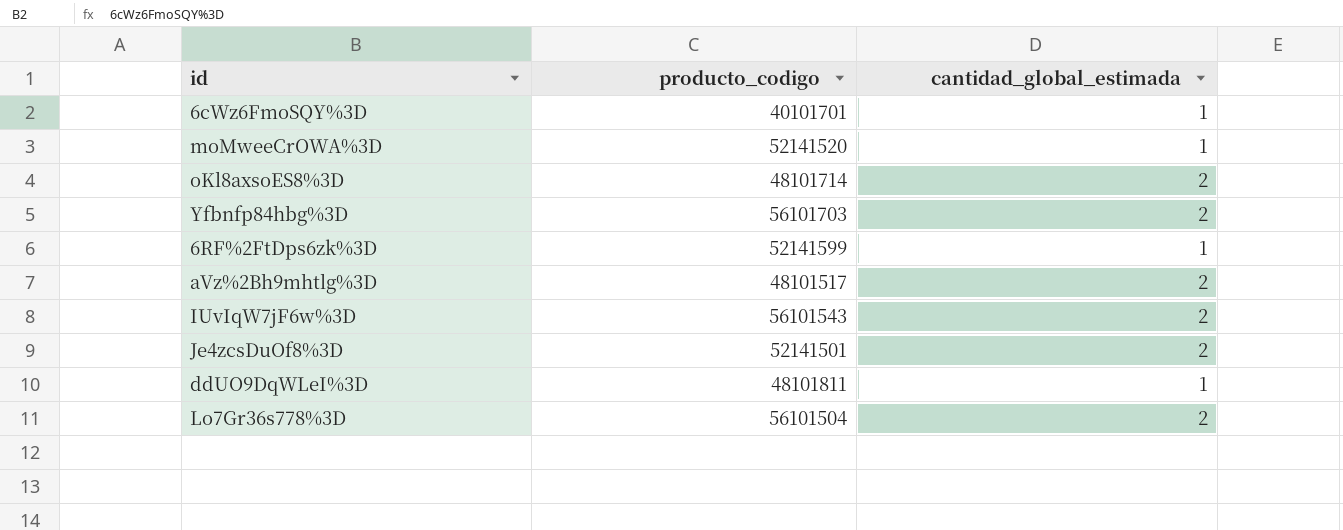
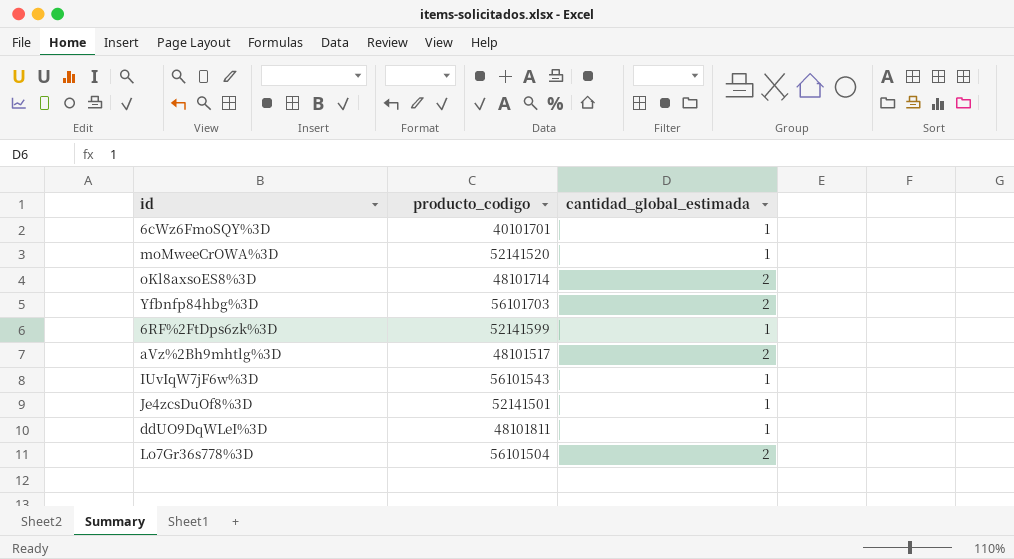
IUvIqW7jF6w%3D | cantidad_global_estimada: 2 -> 1
Je4zcsDuOf8%3D | cantidad_global_estimada: 2 -> 1

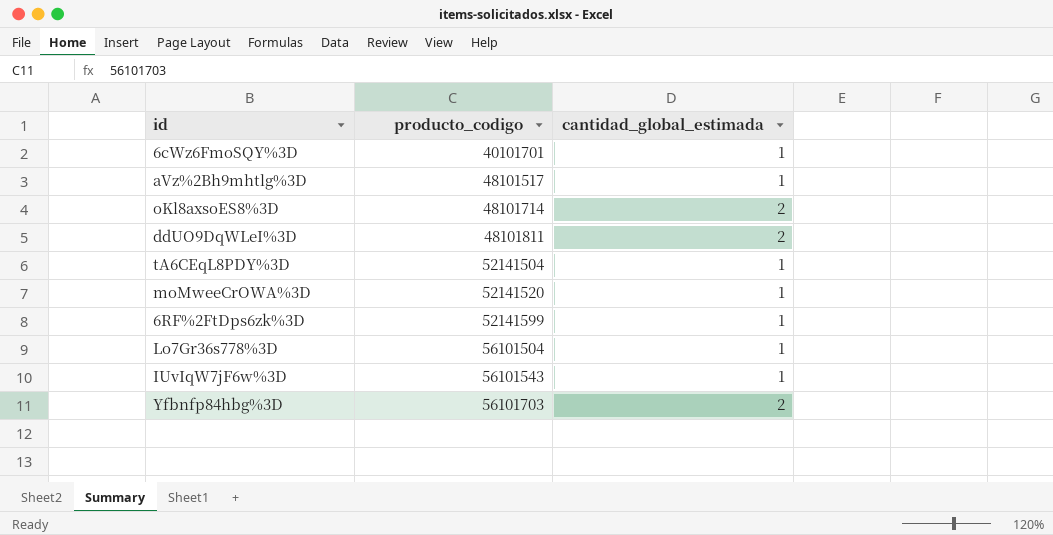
row order: none -> producto_codigo ascending
row Je4zcsDuOf8%3D: 52141501 | 1 -> none
aVz%2Bh9mhtlg%3D | cantidad_global_estimada: 2 -> 1
ddUO9DqWLeI%3D | cantidad_global_estimada: 1 -> 2
row tA6CEqL8PDY%3D: none -> 52141504 | 1
Lo7Gr36s778%3D | cantidad_global_estimada: 2 -> 1

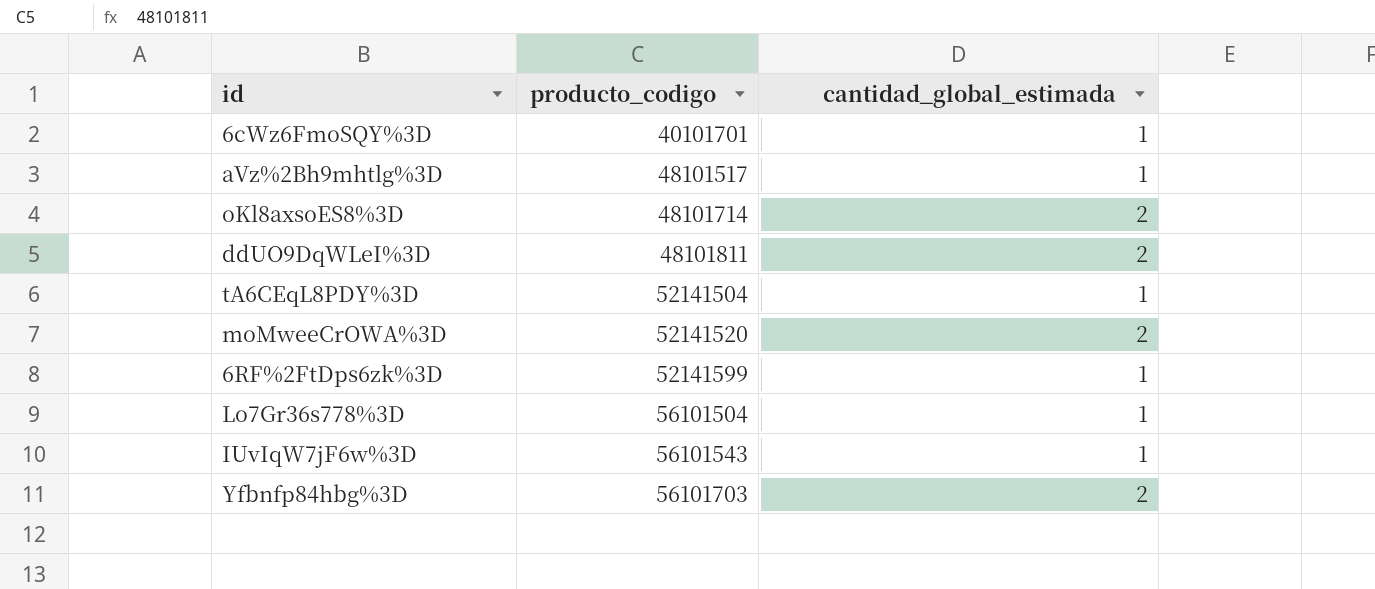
moMweeCrOWA%3D | cantidad_global_estimada: 1 -> 2

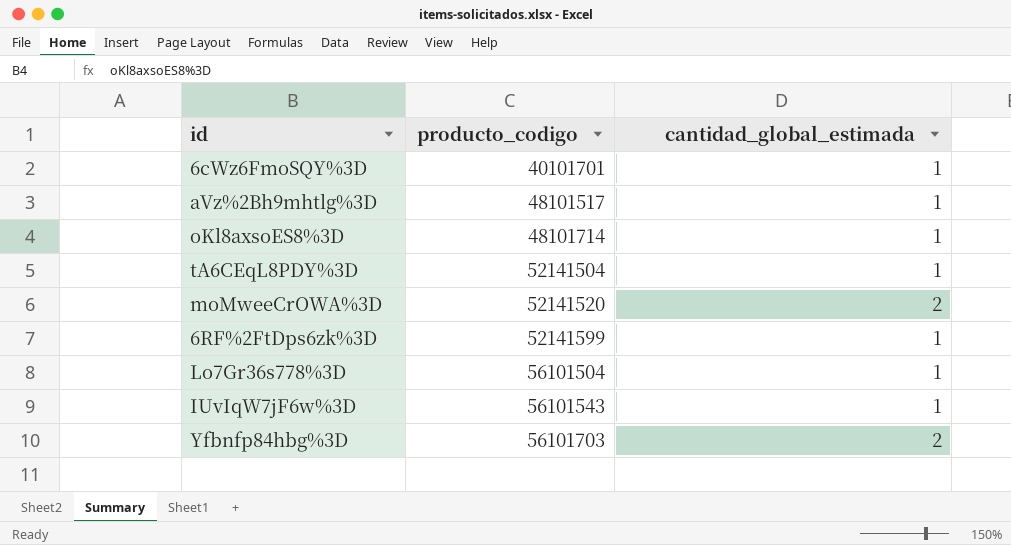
row ddUO9DqWLeI%3D: 48101811 | 2 -> none
oKl8axsoES8%3D | cantidad_global_estimada: 2 -> 1

